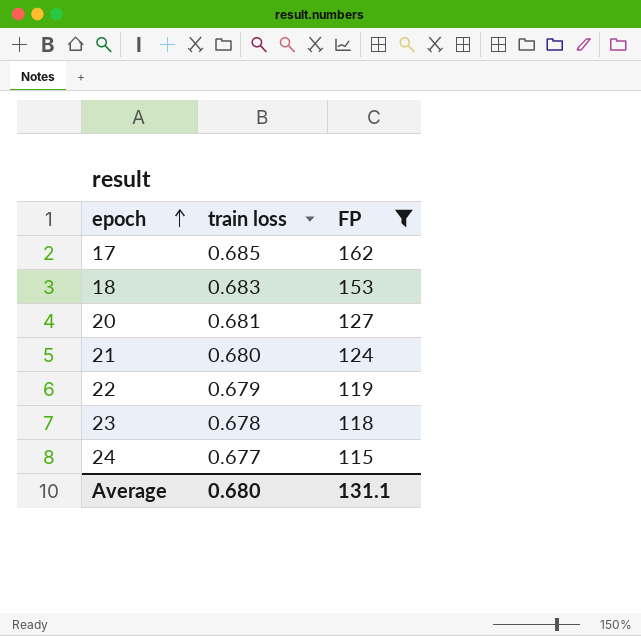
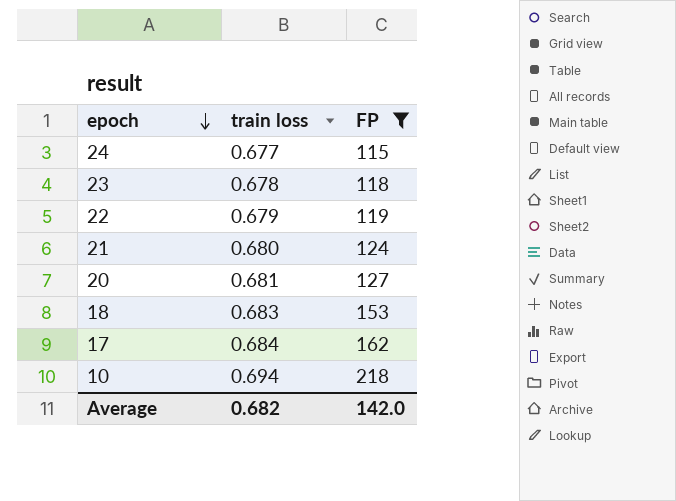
row order: epoch ascending -> epoch descending
17 | train loss: 0.685 -> 0.684
row 10: none -> 0.694 | 218
Average | train loss: 0.680 -> 0.682
Average | FP: 131.1 -> 142.0

